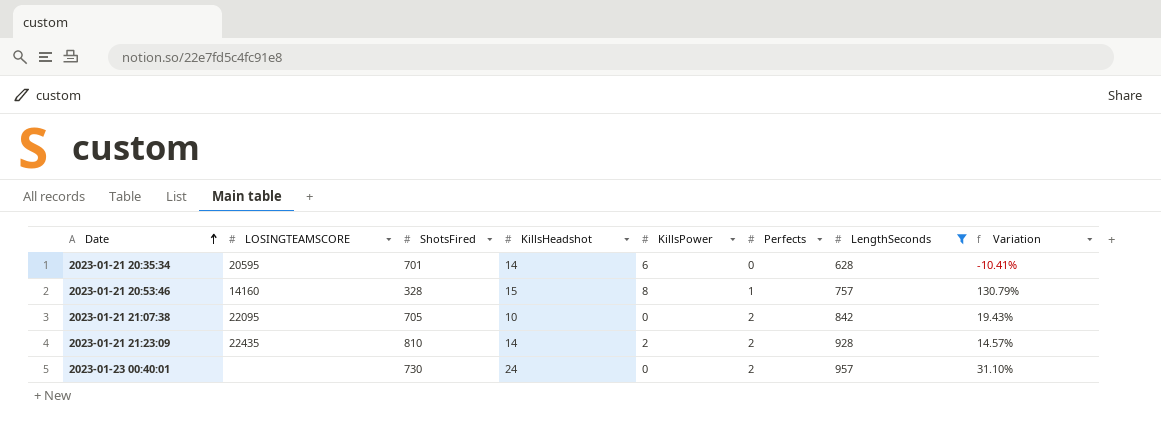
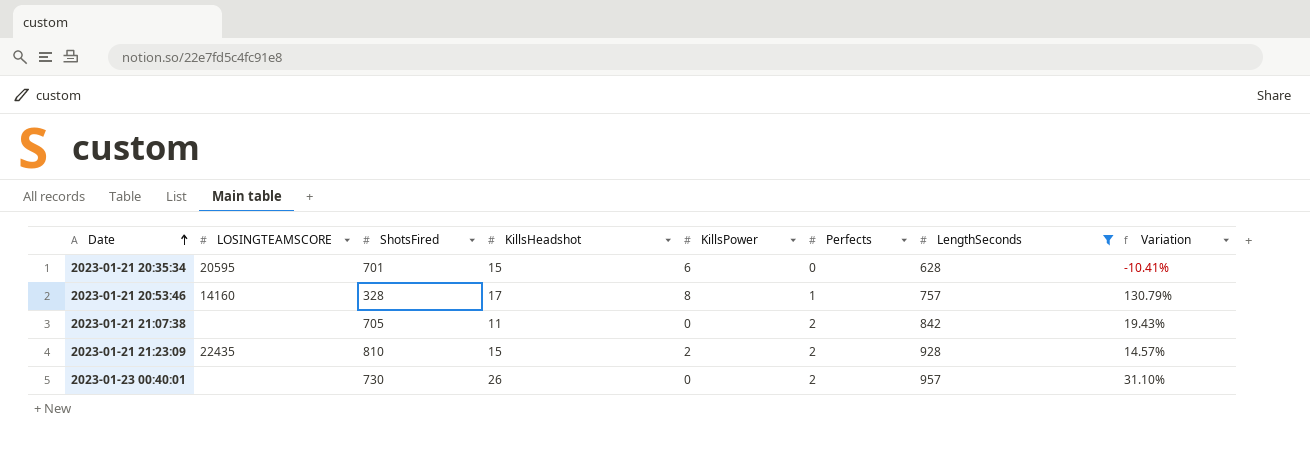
2023-01-21 20:35:34 | KillsHeadshot: 14 -> 15
2023-01-21 20:53:46 | KillsHeadshot: 15 -> 17
2023-01-21 21:07:38 | LOSINGTEAMSCORE: 22095 -> none
2023-01-21 21:07:38 | KillsHeadshot: 10 -> 11
2023-01-21 21:23:09 | KillsHeadshot: 14 -> 15
2023-01-23 00:40:01 | KillsHeadshot: 24 -> 26

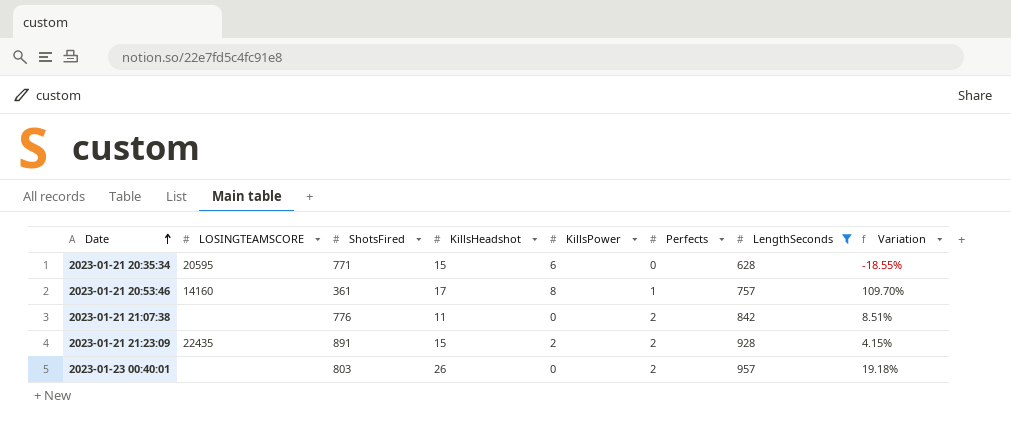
2023-01-21 20:35:34 | ShotsFired: 701 -> 771
2023-01-21 20:35:34 | Variation: -10.41% -> -18.55%
2023-01-21 20:53:46 | ShotsFired: 328 -> 361
2023-01-21 20:53:46 | Variation: 130.79% -> 109.70%
2023-01-21 21:07:38 | ShotsFired: 705 -> 776
2023-01-21 21:07:38 | Variation: 19.43% -> 8.51%
2023-01-21 21:23:09 | ShotsFired: 810 -> 891
2023-01-21 21:23:09 | Variation: 14.57% -> 4.15%
2023-01-23 00:40:01 | ShotsFired: 730 -> 803
2023-01-23 00:40:01 | Variation: 31.10% -> 19.18%

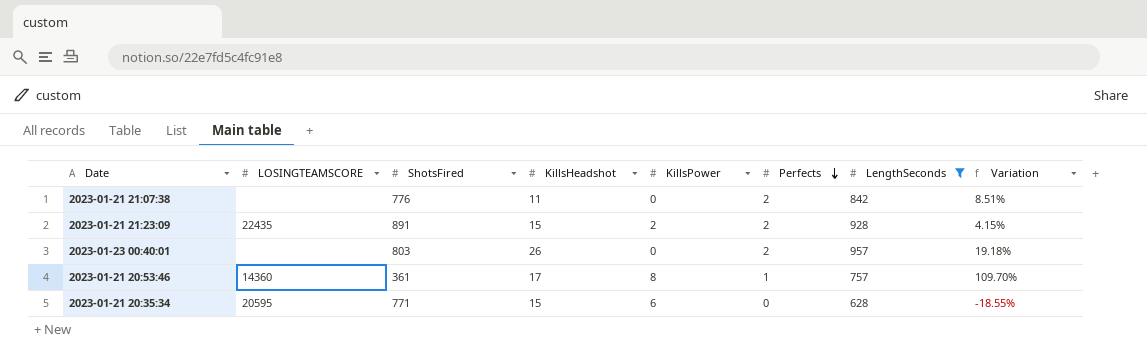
row order: Date ascending -> Perfects descending
2023-01-21 20:53:46 | LOSINGTEAMSCORE: 14160 -> 14360

